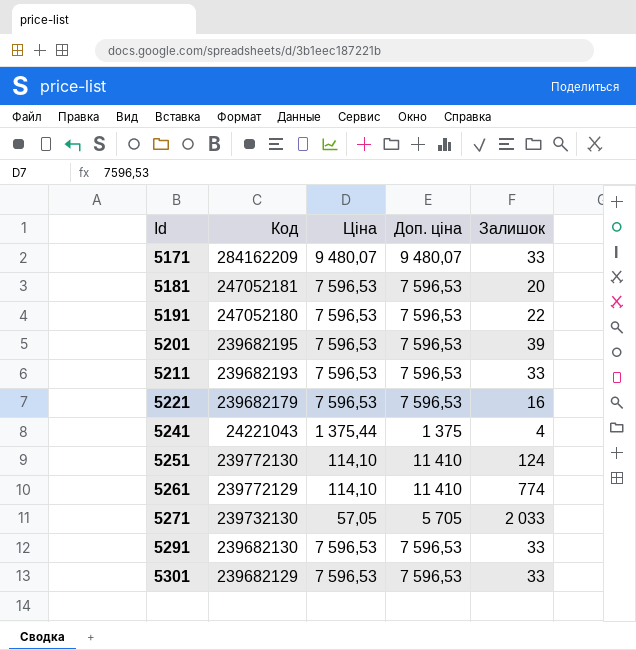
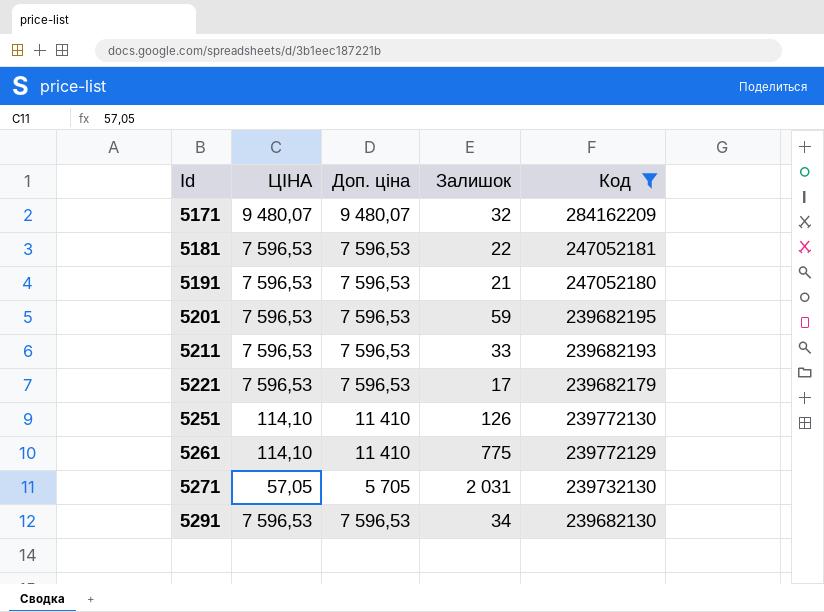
filter: none -> Код >= 239682130
column name: Ціна -> ЦІНА
column Код | position: 2 -> 5
5171 | Залишок: 33 -> 32
5181 | Залишок: 20 -> 22
5191 | Залишок: 22 -> 21
5201 | Залишок: 39 -> 59
5221 | Залишок: 16 -> 17
5251 | Залишок: 124 -> 126
5261 | Залишок: 774 -> 775
5271 | Залишок: 2 033 -> 2 031
5291 | Залишок: 33 -> 34

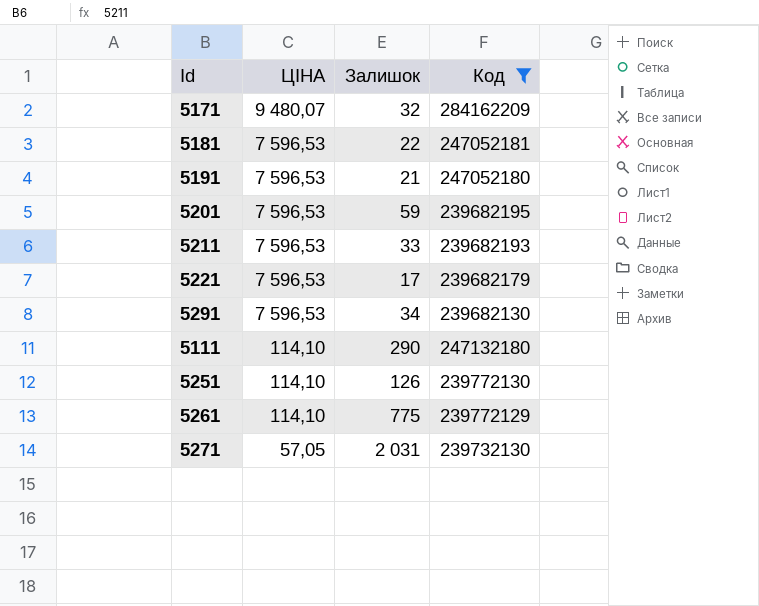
row order: Id ascending -> ЦІНА descending
column Доп. ціна | position: 3 -> none
row 5111: none -> 114,10 | 290 | 247132180

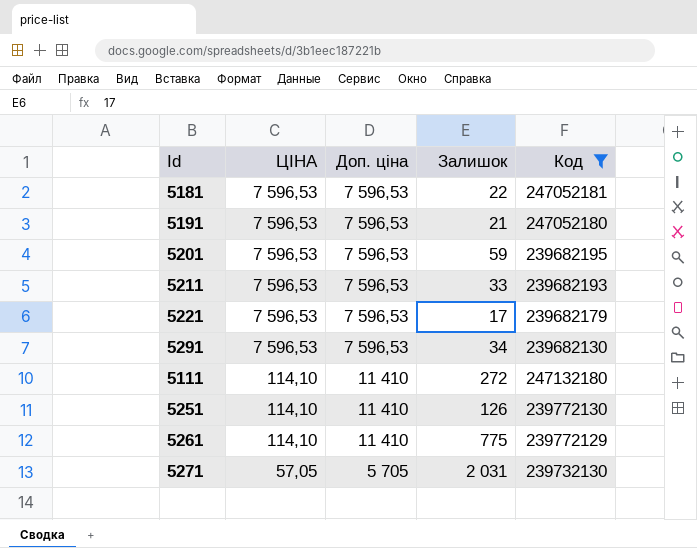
column Доп. ціна | position: none -> 3
row 5171: 9 480,07 | 32 | 284162209 -> none
5111 | Залишок: 290 -> 272

